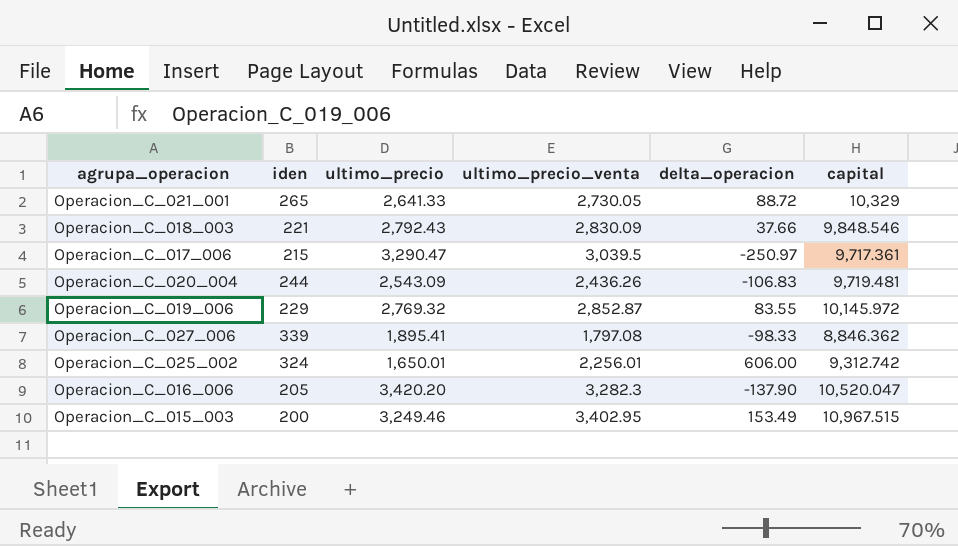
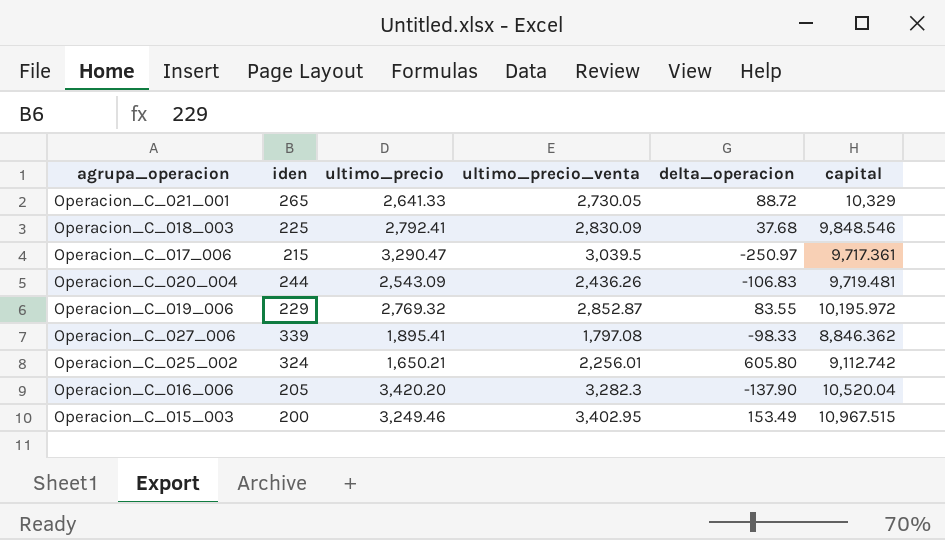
Operacion_C_018_003 | iden: 221 -> 225
Operacion_C_018_003 | ultimo_precio: 2,792.43 -> 2,792.41
Operacion_C_018_003 | delta_operacion: 37.66 -> 37.68
Operacion_C_019_006 | capital: 10,145.972 -> 10,195.972
Operacion_C_025_002 | ultimo_precio: 1,650.01 -> 1,650.21
Operacion_C_025_002 | delta_operacion: 606.00 -> 605.80
Operacion_C_025_002 | capital: 9,312.742 -> 9,112.742
Operacion_C_016_006 | capital: 10,520.047 -> 10,520.04

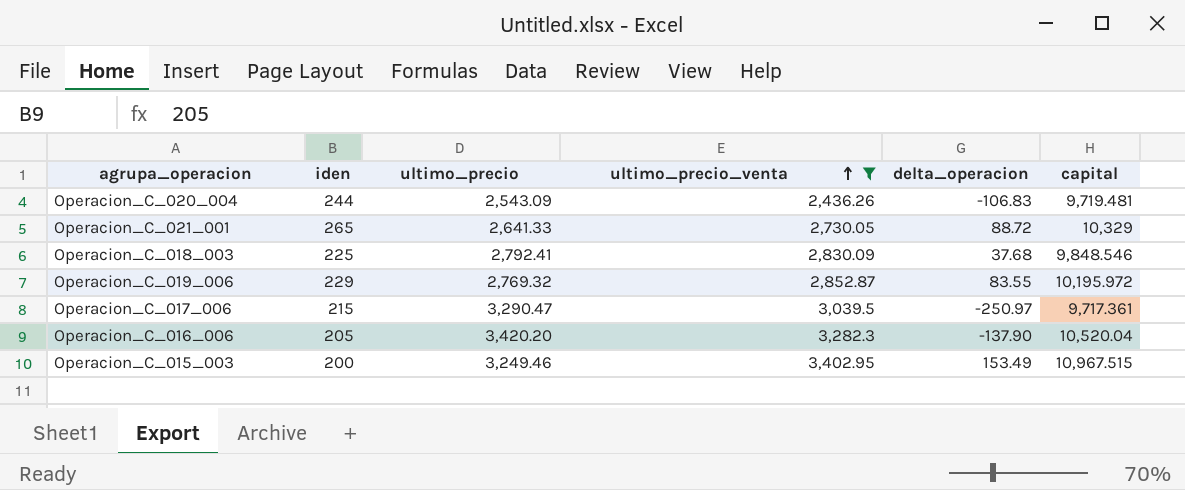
filter: none -> ultimo_precio_venta >= 2,436.26
row order: none -> ultimo_precio_venta ascending

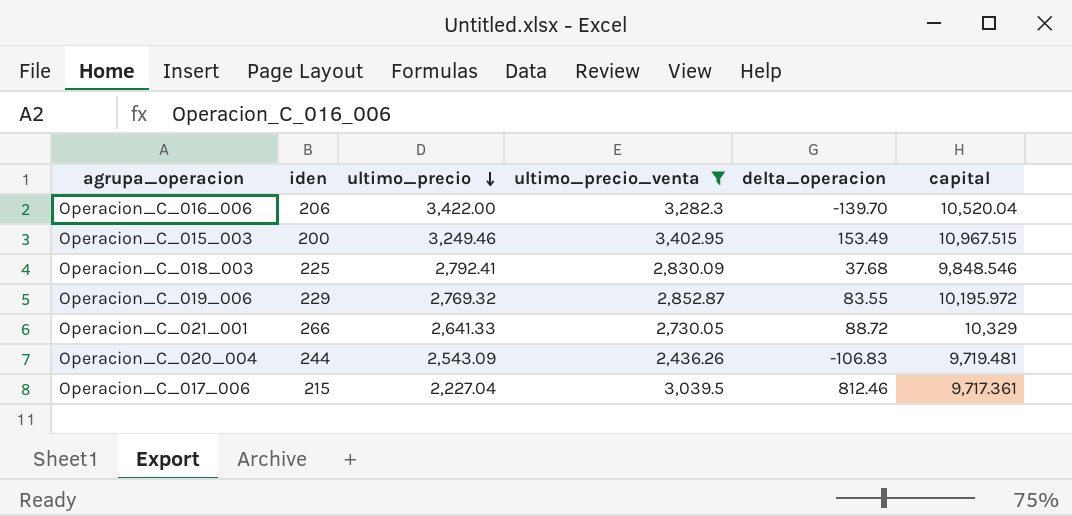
row order: ultimo_precio_venta ascending -> ultimo_precio descending
Operacion_C_016_006 | iden: 205 -> 206
Operacion_C_016_006 | ultimo_precio: 3,420.20 -> 3,422.00
Operacion_C_016_006 | delta_operacion: -137.90 -> -139.70
Operacion_C_021_001 | iden: 265 -> 266
Operacion_C_017_006 | ultimo_precio: 3,290.47 -> 2,227.04
Operacion_C_017_006 | delta_operacion: -250.97 -> 812.46

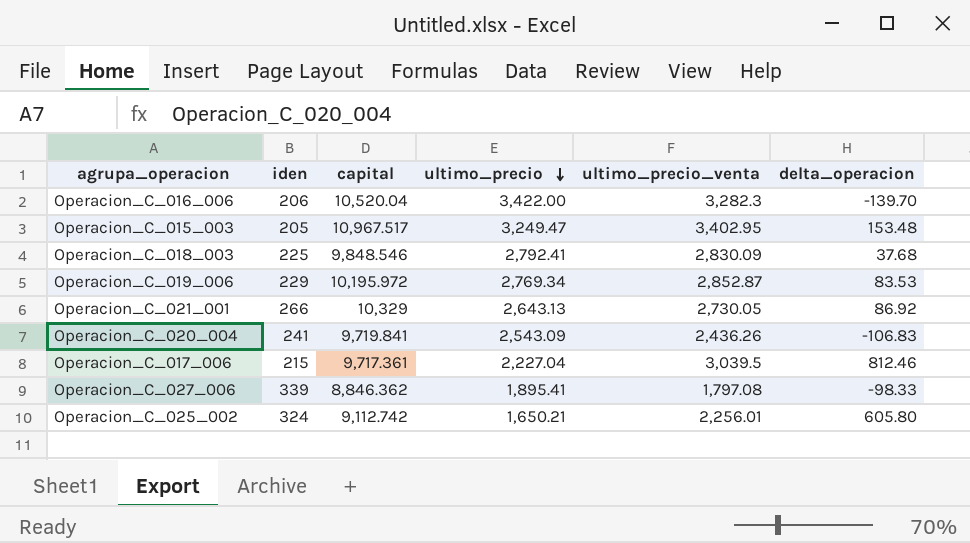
filter: ultimo_precio_venta >= 2,436.26 -> none
column capital | position: 6 -> 3
Operacion_C_015_003 | iden: 200 -> 205
Operacion_C_015_003 | capital: 10,967.515 -> 10,967.517
Operacion_C_015_003 | ultimo_precio: 3,249.46 -> 3,249.47
Operacion_C_015_003 | delta_operacion: 153.49 -> 153.48
Operacion_C_019_006 | ultimo_precio: 2,769.32 -> 2,769.34
Operacion_C_019_006 | delta_operacion: 83.55 -> 83.53
Operacion_C_021_001 | ultimo_precio: 2,641.33 -> 2,643.13
Operacion_C_021_001 | delta_operacion: 88.72 -> 86.92
Operacion_C_020_004 | iden: 244 -> 241
Operacion_C_020_004 | capital: 9,719.481 -> 9,719.841

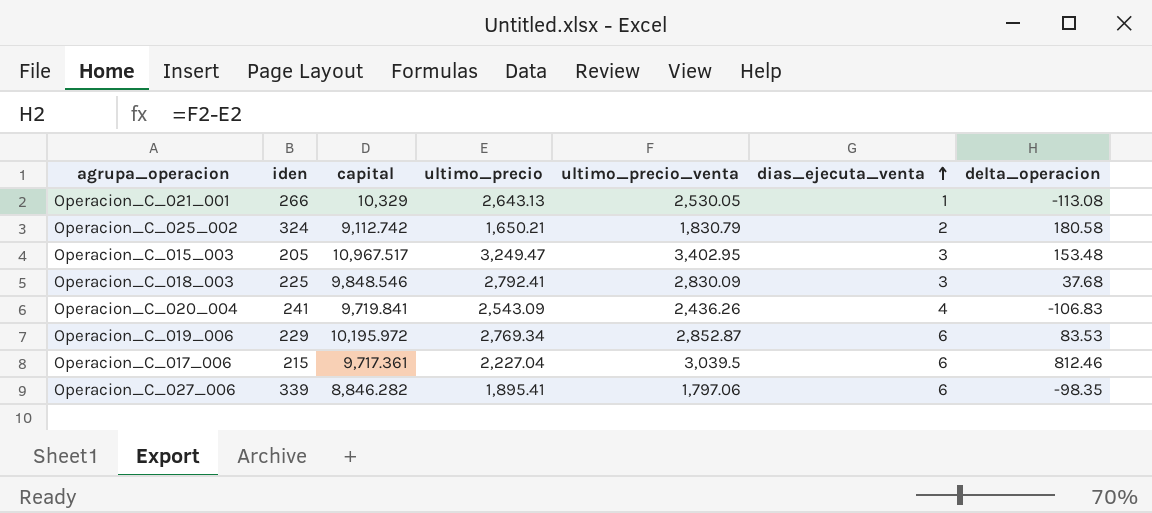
row order: ultimo_precio descending -> dias_ejecuta_venta ascending
column dias_ejecuta_venta | position: none -> 6
row Operacion_C_016_006: 206 | 10,520.04 | 3,422.00 | 3,282.3 | -139.70 -> none
Operacion_C_021_001 | ultimo_precio_venta: 2,730.05 -> 2,530.05
Operacion_C_021_001 | delta_operacion: 86.92 -> -113.08
Operacion_C_025_002 | ultimo_precio_venta: 2,256.01 -> 1,830.79
Operacion_C_025_002 | delta_operacion: 605.80 -> 180.58
Operacion_C_027_006 | capital: 8,846.362 -> 8,846.282
Operacion_C_027_006 | ultimo_precio_venta: 1,797.08 -> 1,797.06
Operacion_C_027_006 | delta_operacion: -98.33 -> -98.35

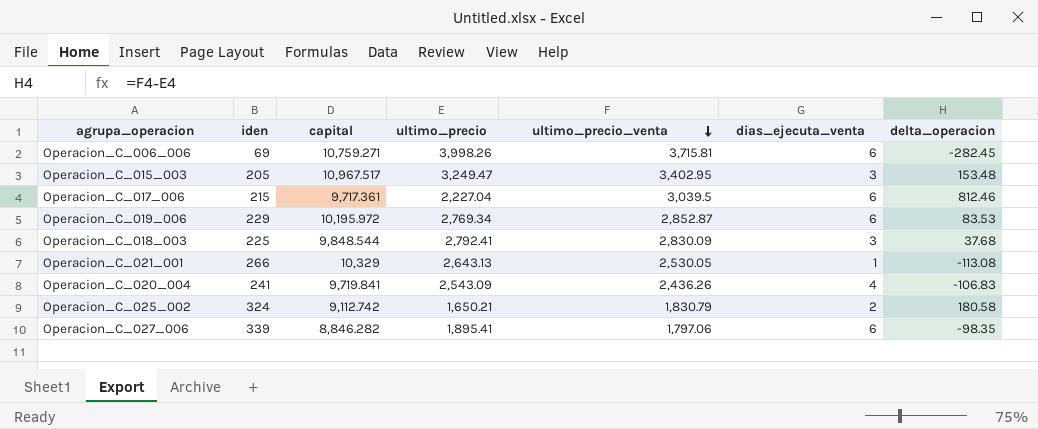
row order: dias_ejecuta_venta ascending -> ultimo_precio_venta descending
row Operacion_C_006_006: none -> 69 | 10,759.271 | 3,998.26 | 3,715.81 | 6 | -282.45
Operacion_C_018_003 | capital: 9,848.546 -> 9,848.544

